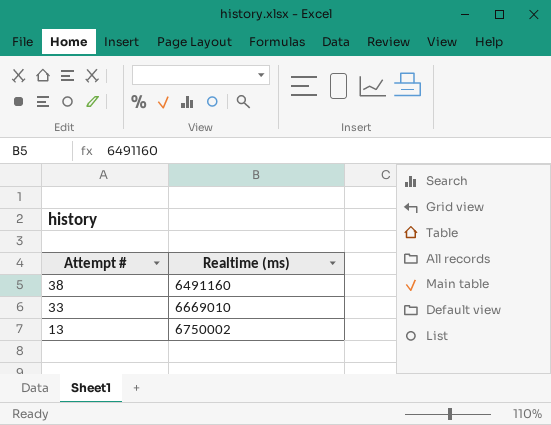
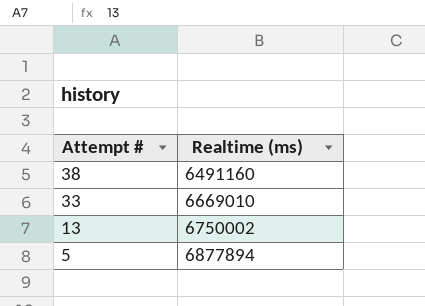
row 5: none -> 6877894

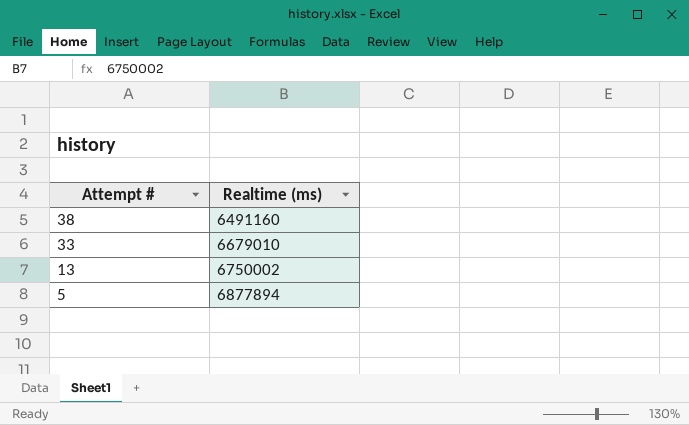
33 | Realtime (ms): 6669010 -> 6679010

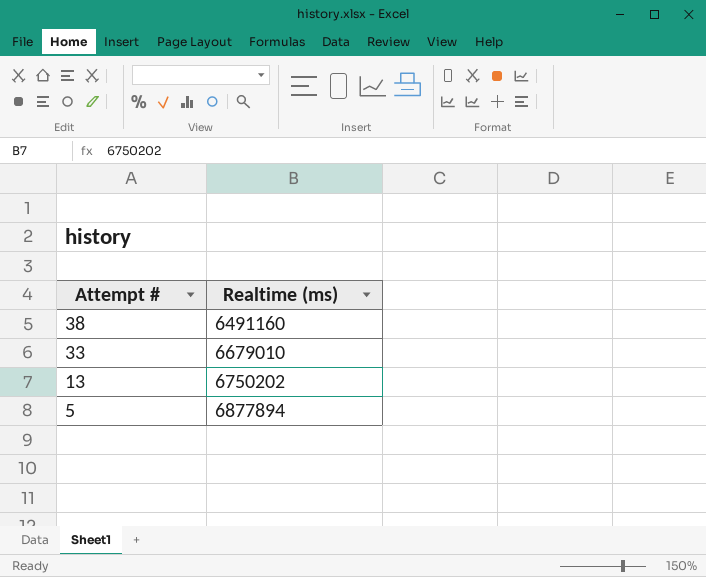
13 | Realtime (ms): 6750002 -> 6750202

